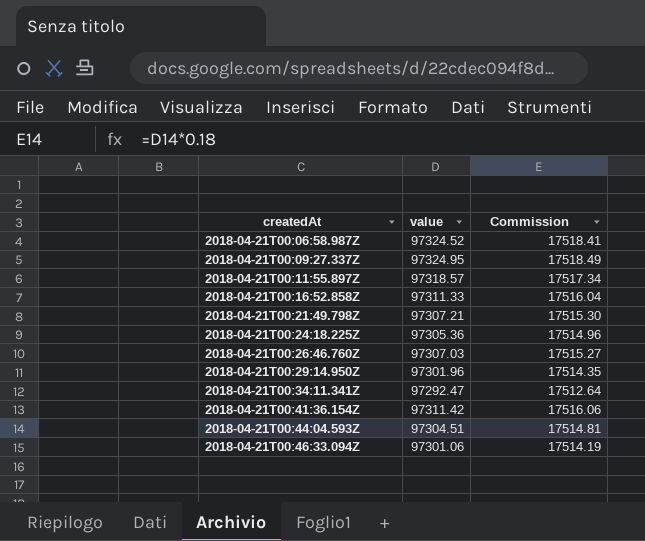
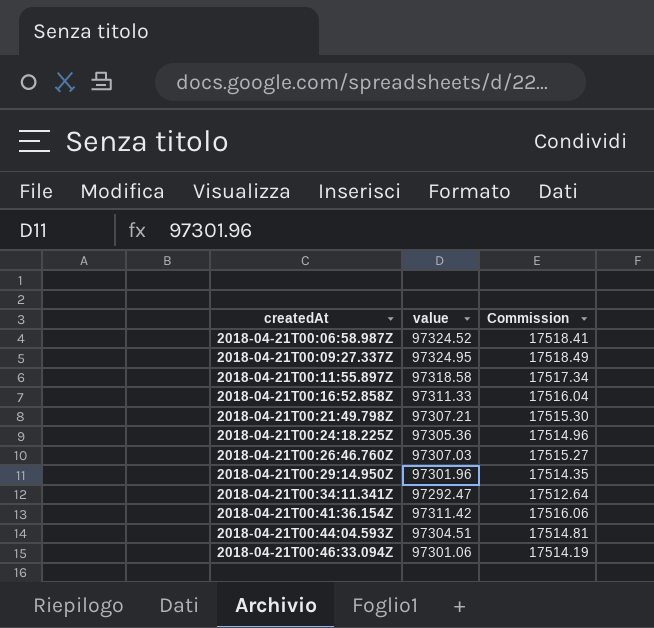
2018-04-21T00:11:55.897Z | value: 97318.57 -> 97318.58

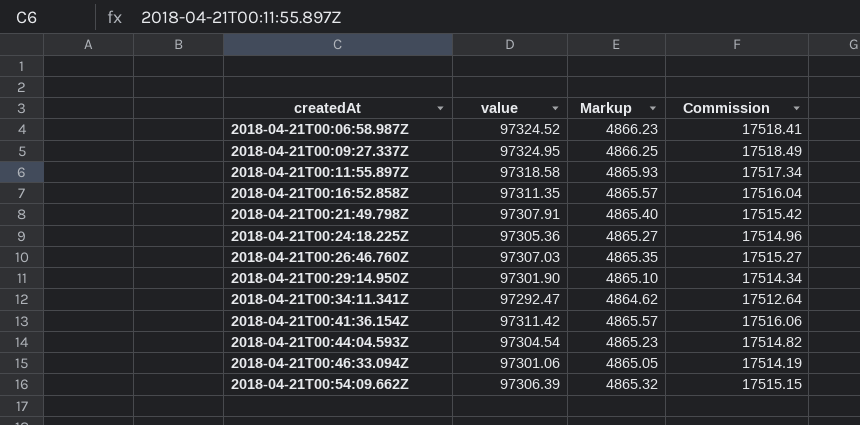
column Markup | formula: none -> [value] * 0.05
2018-04-21T00:16:52.858Z | value: 97311.33 -> 97311.35
2018-04-21T00:21:49.798Z | value: 97307.21 -> 97307.91
2018-04-21T00:21:49.798Z | Commission: 17515.30 -> 17515.42
2018-04-21T00:29:14.950Z | value: 97301.96 -> 97301.90
2018-04-21T00:29:14.950Z | Commission: 17514.35 -> 17514.34
2018-04-21T00:44:04.593Z | value: 97304.51 -> 97304.54
2018-04-21T00:44:04.593Z | Commission: 17514.81 -> 17514.82
row 2018-04-21T00:54:09.662Z: none -> 97306.39 | 4865.32 | 17515.15

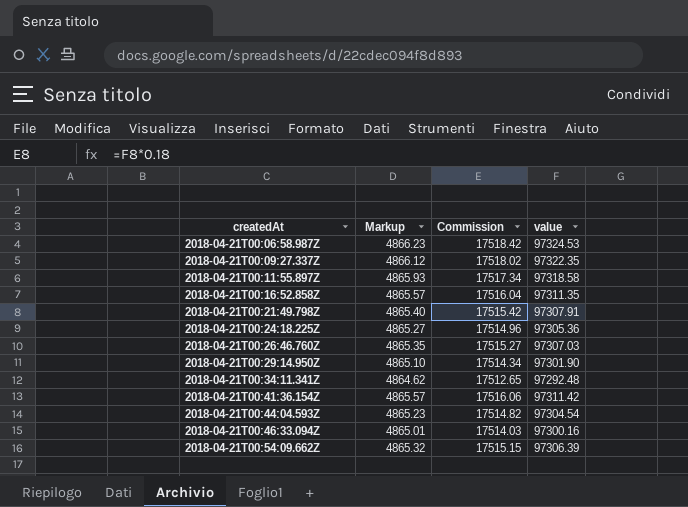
column value | position: 2 -> 4
2018-04-21T00:06:58.987Z | Commission: 17518.41 -> 17518.42
2018-04-21T00:06:58.987Z | value: 97324.52 -> 97324.53
2018-04-21T00:09:27.337Z | Markup: 4866.25 -> 4866.12
2018-04-21T00:09:27.337Z | Commission: 17518.49 -> 17518.02
2018-04-21T00:09:27.337Z | value: 97324.95 -> 97322.35
2018-04-21T00:34:11.341Z | Commission: 17512.64 -> 17512.65
2018-04-21T00:34:11.341Z | value: 97292.47 -> 97292.48
2018-04-21T00:46:33.094Z | Markup: 4865.05 -> 4865.01
2018-04-21T00:46:33.094Z | Commission: 17514.19 -> 17514.03
2018-04-21T00:46:33.094Z | value: 97301.06 -> 97300.16

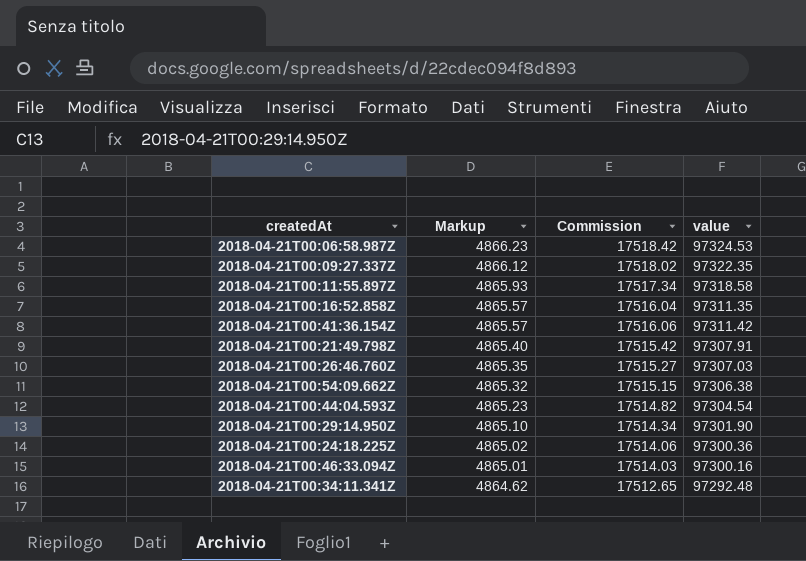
row order: createdAt ascending -> Markup descending
2018-04-21T00:54:09.662Z | value: 97306.39 -> 97306.38
2018-04-21T00:24:18.225Z | Markup: 4865.27 -> 4865.02
2018-04-21T00:24:18.225Z | Commission: 17514.96 -> 17514.06
2018-04-21T00:24:18.225Z | value: 97305.36 -> 97300.36

